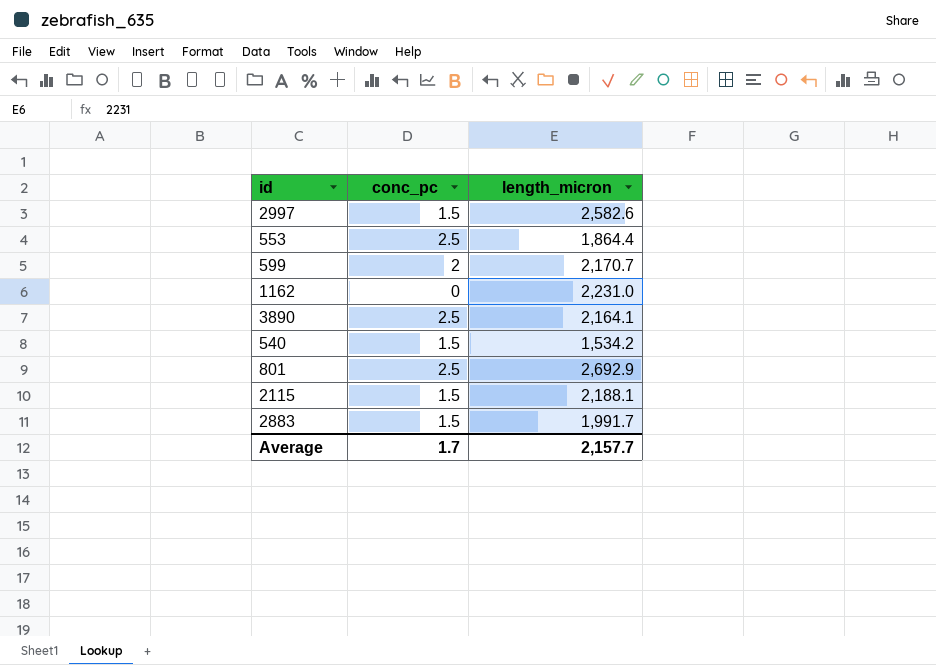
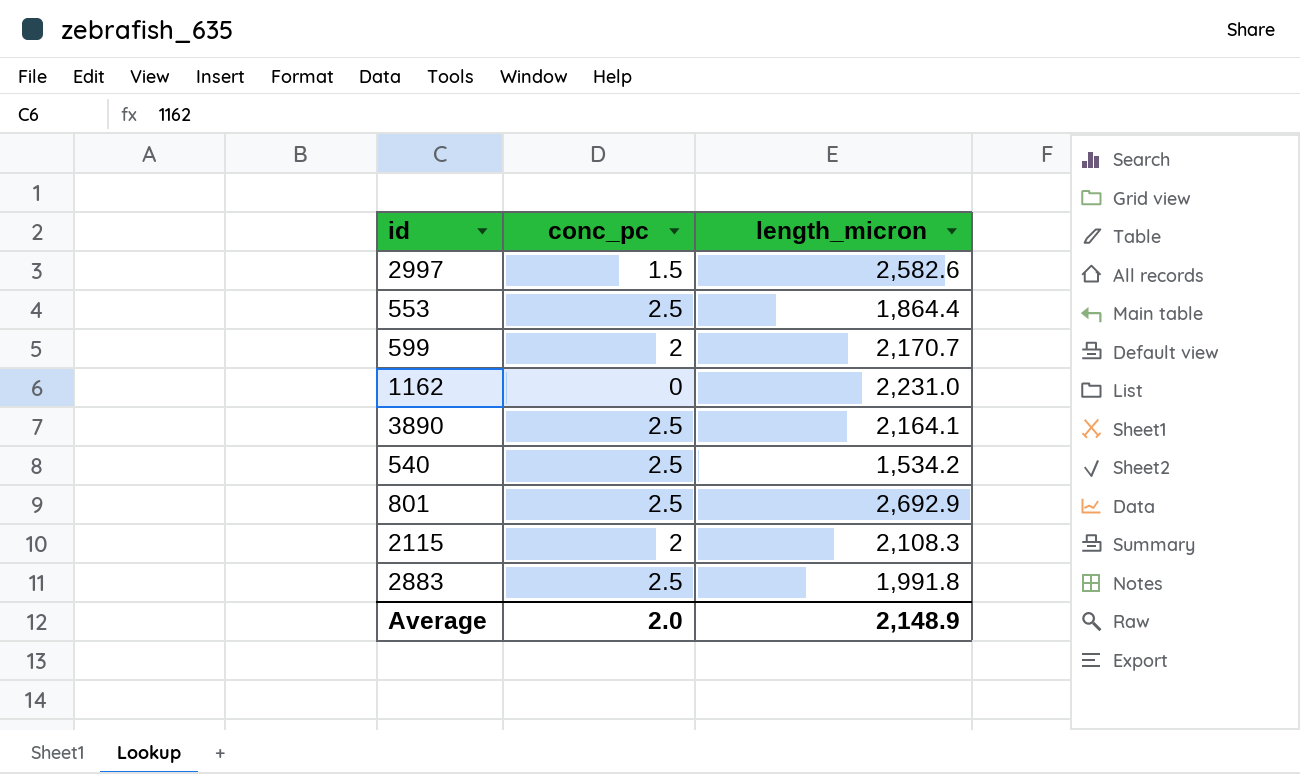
540 | conc_pc: 1.5 -> 2.5
2115 | conc_pc: 1.5 -> 2
2115 | length_micron: 2,188.1 -> 2,108.3
2883 | conc_pc: 1.5 -> 2.5
2883 | length_micron: 1,991.7 -> 1,991.8
Average | conc_pc: 1.7 -> 2.0
Average | length_micron: 2,157.7 -> 2,148.9

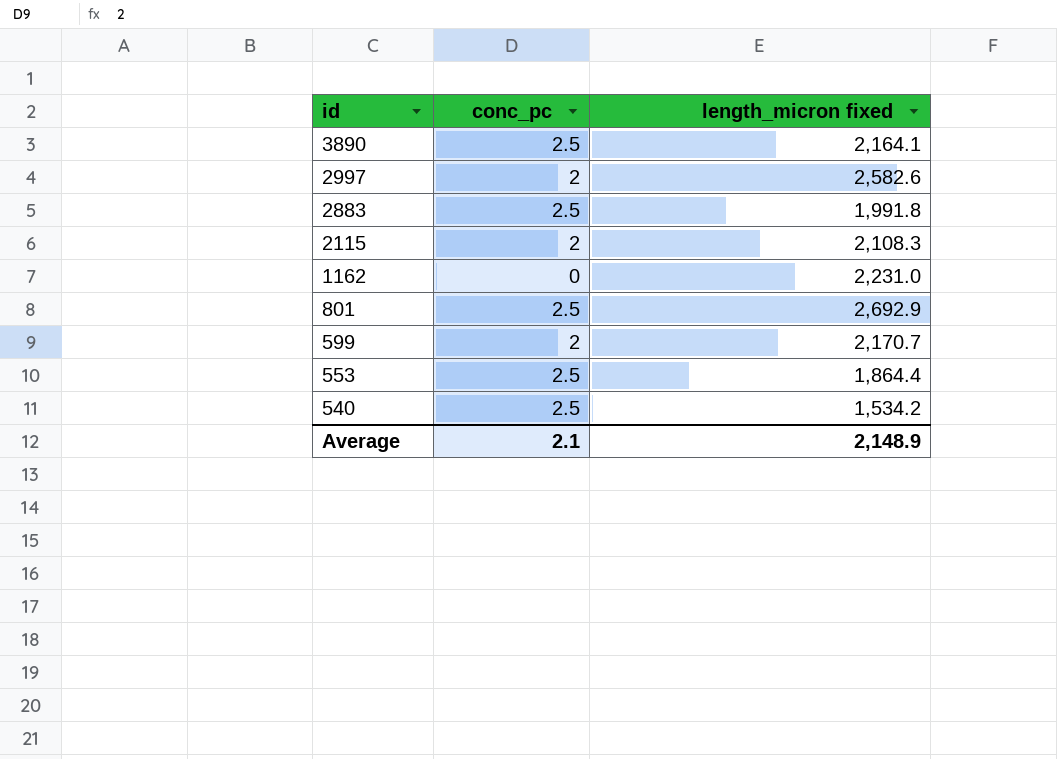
row order: none -> id descending
column name: length_micron -> length_micron fixed
2997 | conc_pc: 1.5 -> 2
Average | conc_pc: 2.0 -> 2.1

